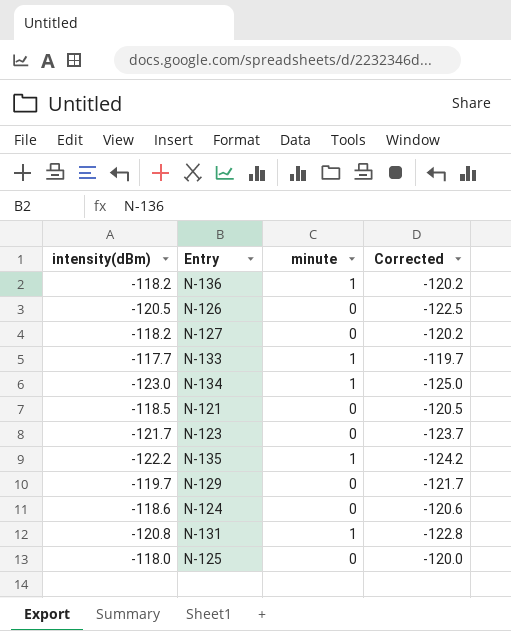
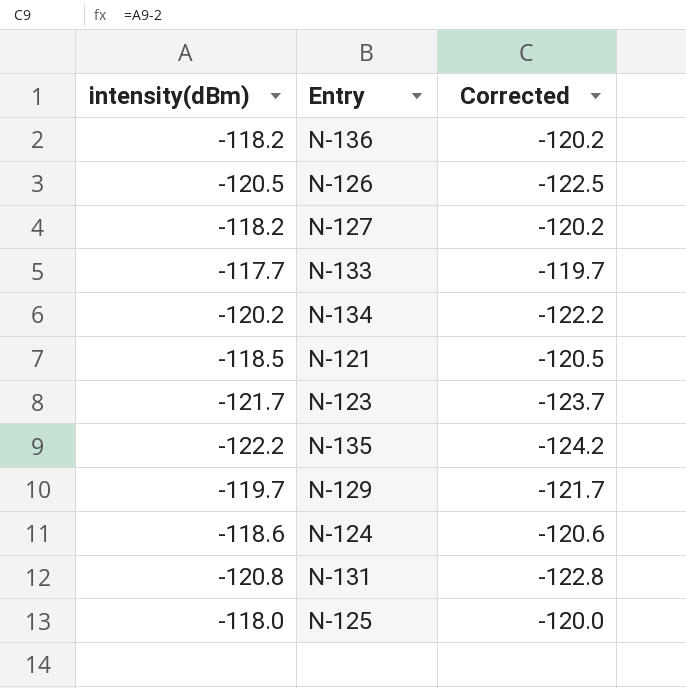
column minute | position: 3 -> none
N-134 | intensity(dBm): -123.0 -> -120.2
N-134 | Corrected: -125.0 -> -122.2

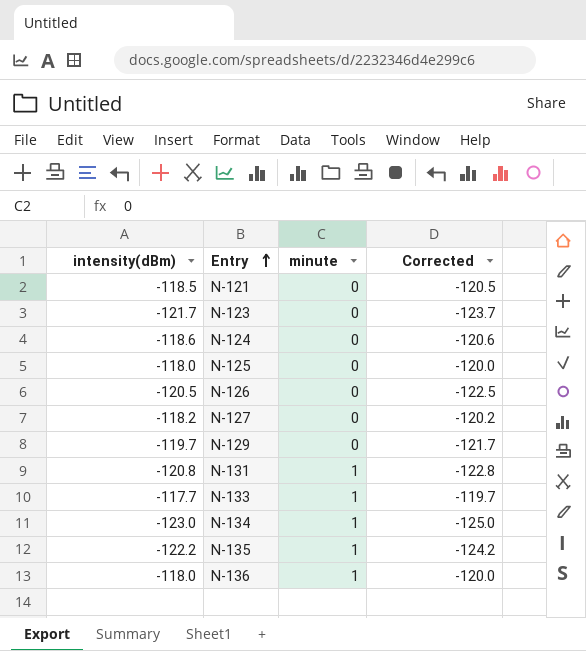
row order: none -> Entry ascending
column minute | position: none -> 3
N-134 | intensity(dBm): -120.2 -> -123.0
N-134 | Corrected: -122.2 -> -125.0
N-136 | intensity(dBm): -118.2 -> -118.0
N-136 | Corrected: -120.2 -> -120.0

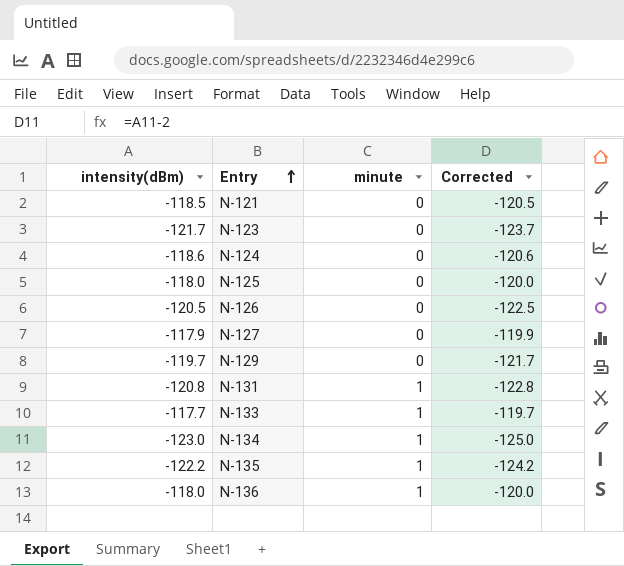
N-127 | intensity(dBm): -118.2 -> -117.9
N-127 | Corrected: -120.2 -> -119.9

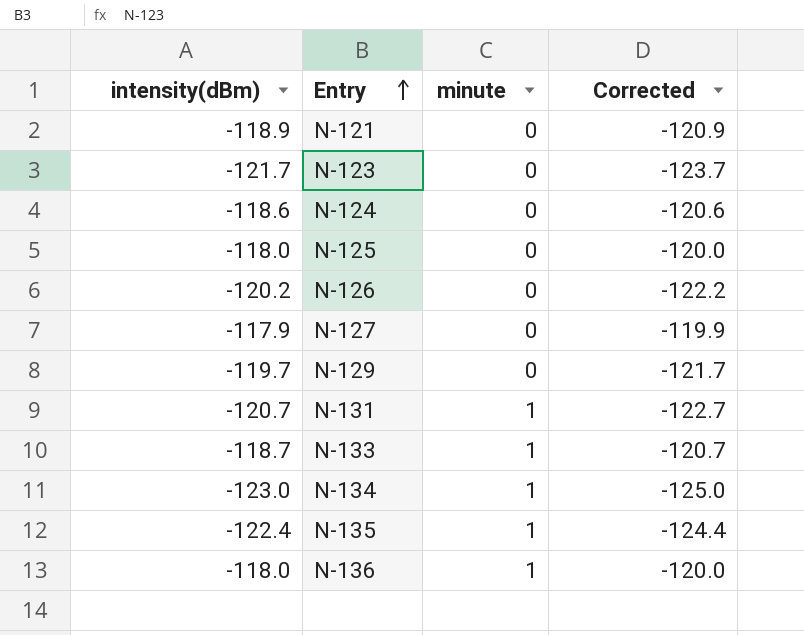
N-121 | intensity(dBm): -118.5 -> -118.9
N-121 | Corrected: -120.5 -> -120.9
N-126 | intensity(dBm): -120.5 -> -120.2
N-126 | Corrected: -122.5 -> -122.2
N-131 | intensity(dBm): -120.8 -> -120.7
N-131 | Corrected: -122.8 -> -122.7
N-133 | intensity(dBm): -117.7 -> -118.7
N-133 | Corrected: -119.7 -> -120.7
N-135 | intensity(dBm): -122.2 -> -122.4
N-135 | Corrected: -124.2 -> -124.4

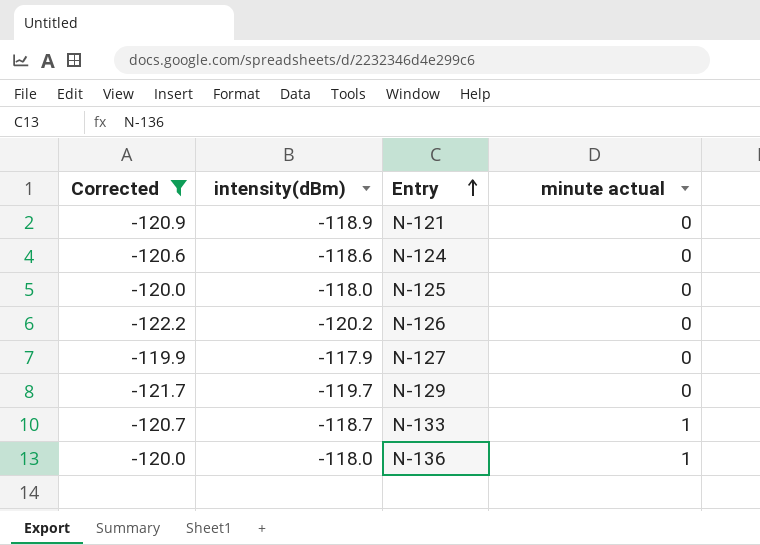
filter: none -> Corrected >= -122.2
column Corrected | position: 4 -> 1
column name: minute -> minute actual

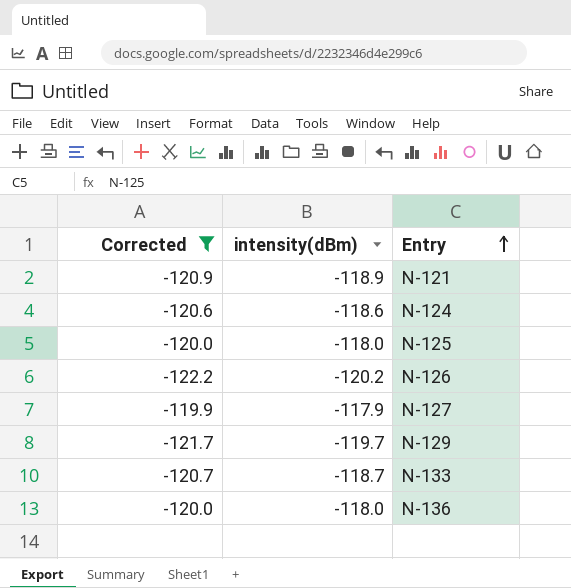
column minute actual | position: 4 -> none

